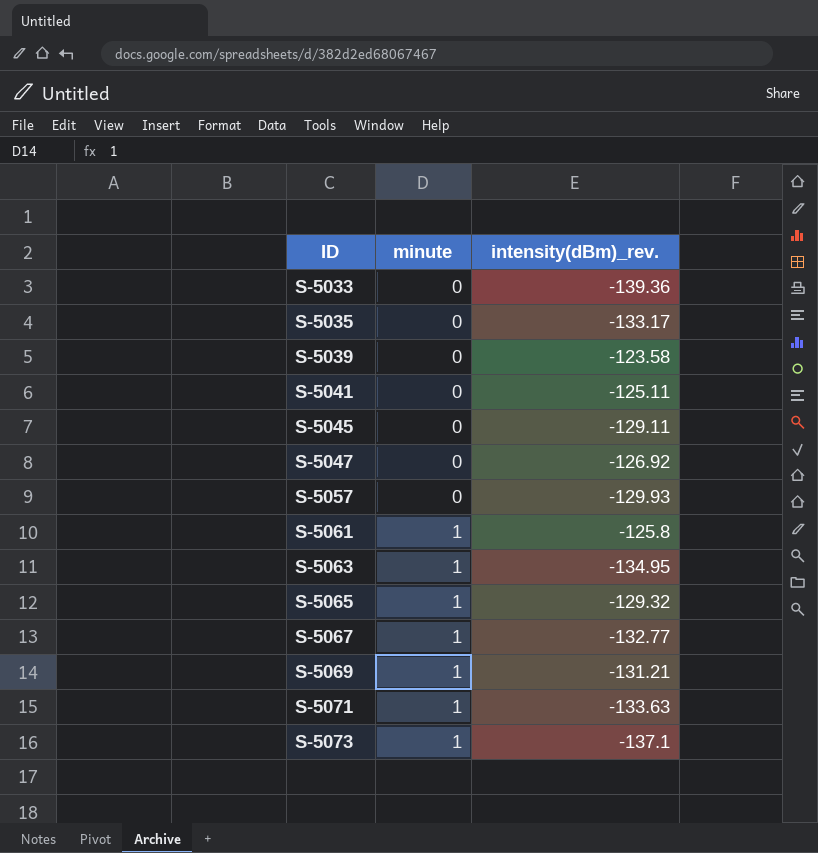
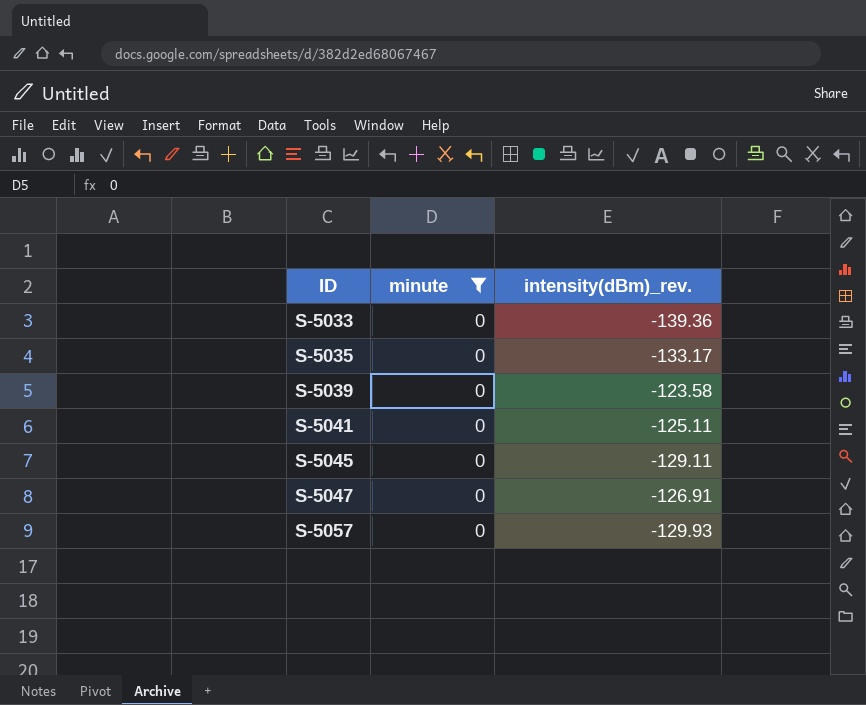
filter: none -> minute = 0
S-5047 | intensity(dBm)_rev.: -126.92 -> -126.91

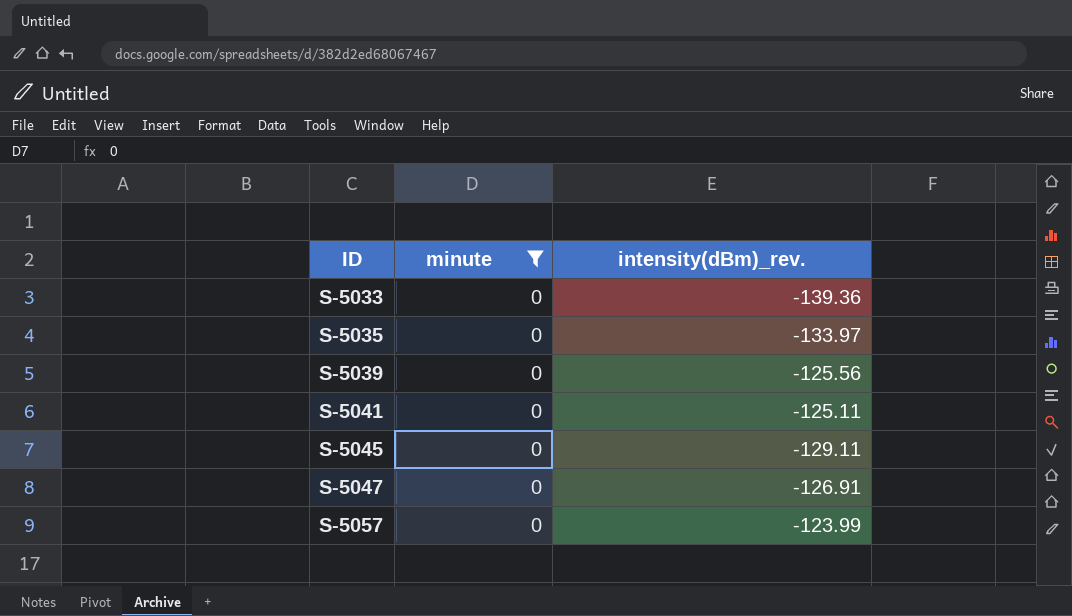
S-5035 | intensity(dBm)_rev.: -133.17 -> -133.97
S-5039 | intensity(dBm)_rev.: -123.58 -> -125.56
S-5057 | intensity(dBm)_rev.: -129.93 -> -123.99

